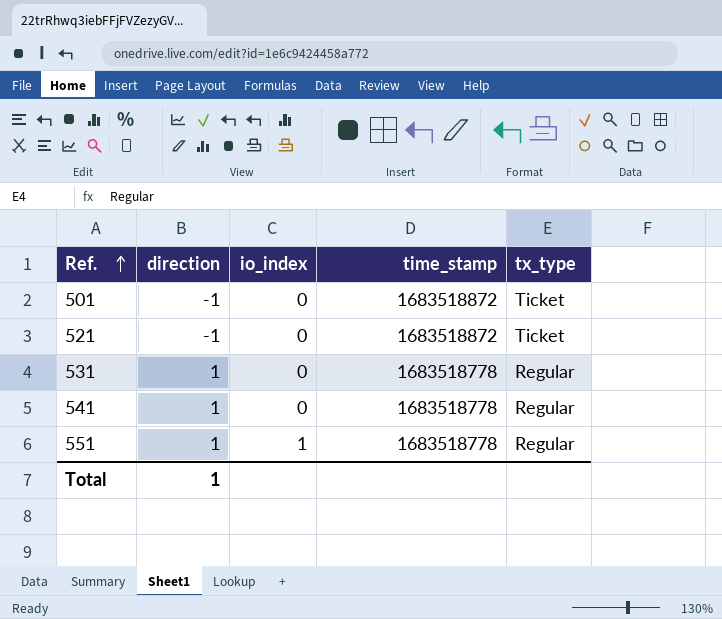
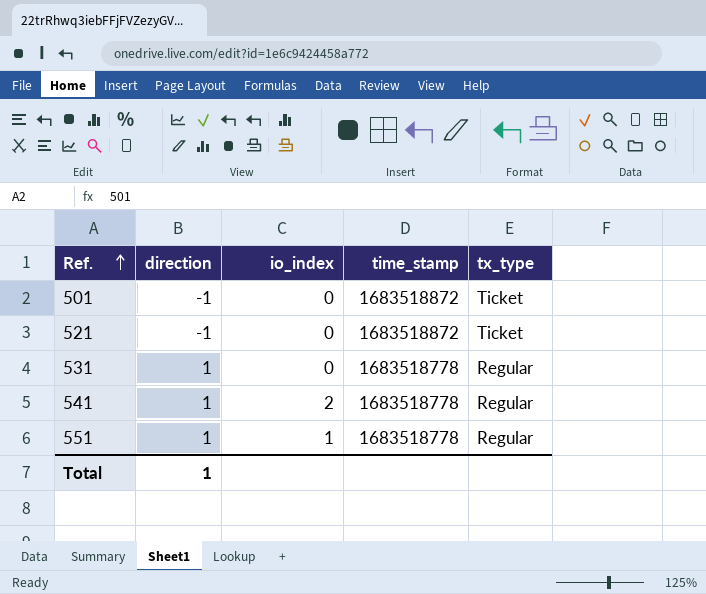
541 | io_index: 0 -> 2

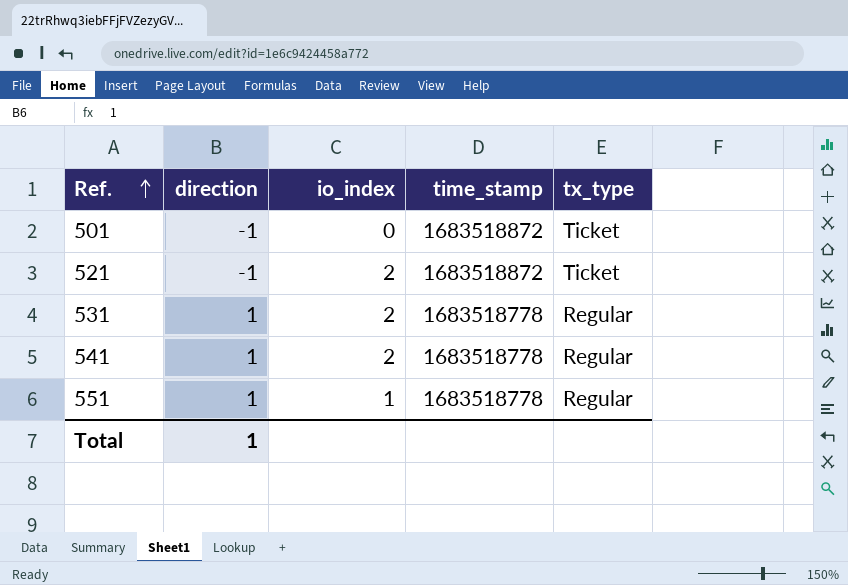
521 | io_index: 0 -> 2
531 | io_index: 0 -> 2

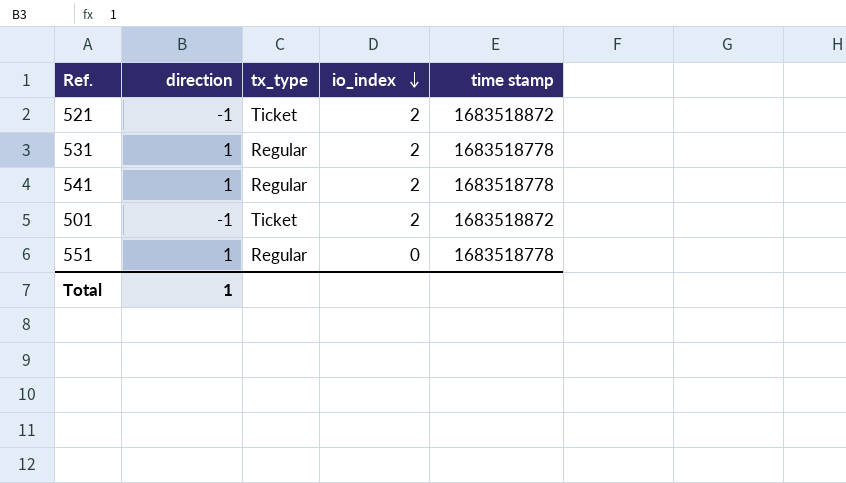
row order: Ref. ascending -> io_index descending
column tx_type | position: 5 -> 3
column name: time_stamp -> time stamp
501 | io_index: 0 -> 2
551 | io_index: 1 -> 0

